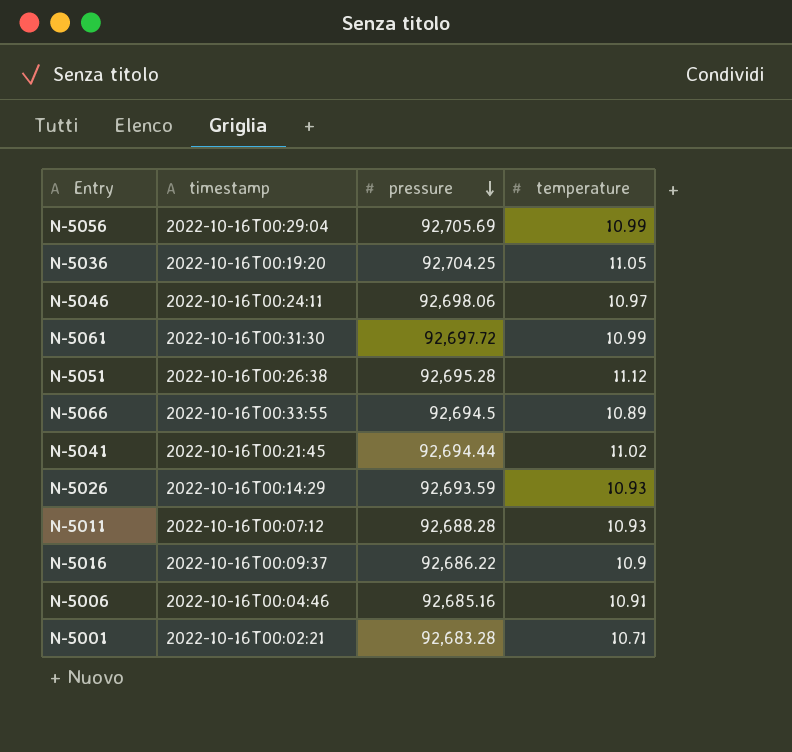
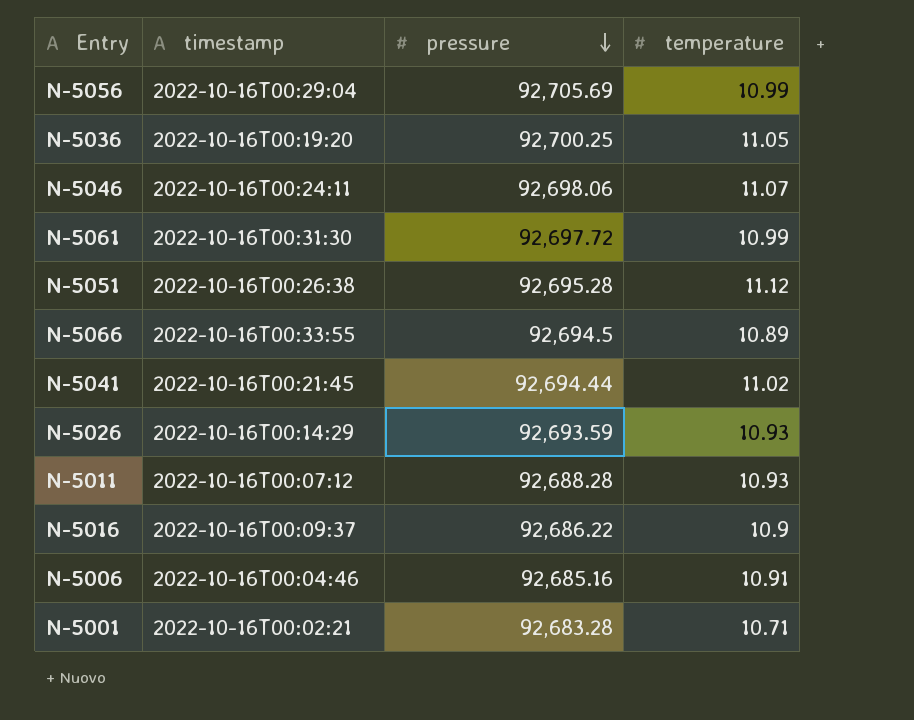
N-5036 | pressure: 92,704.25 -> 92,700.25
N-5046 | temperature: 10.97 -> 11.07

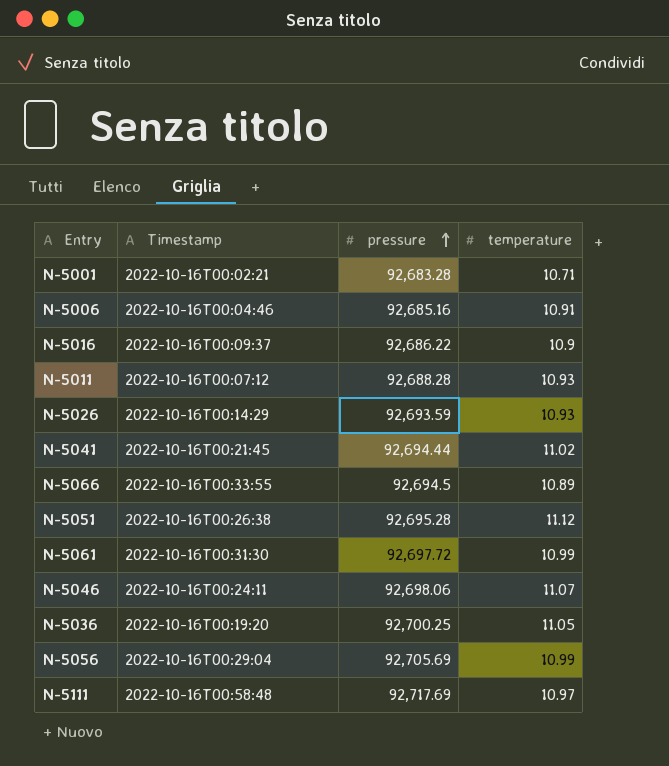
row order: pressure descending -> pressure ascending
column name: timestamp -> Timestamp
row N-5111: none -> 2022-10-16T00:58:48 | 92,717.69 | 10.97

